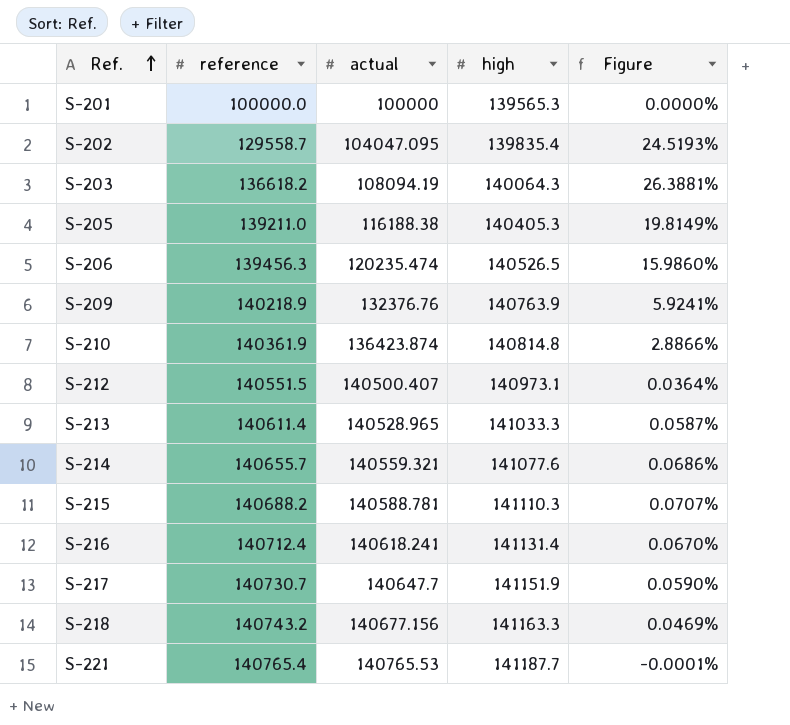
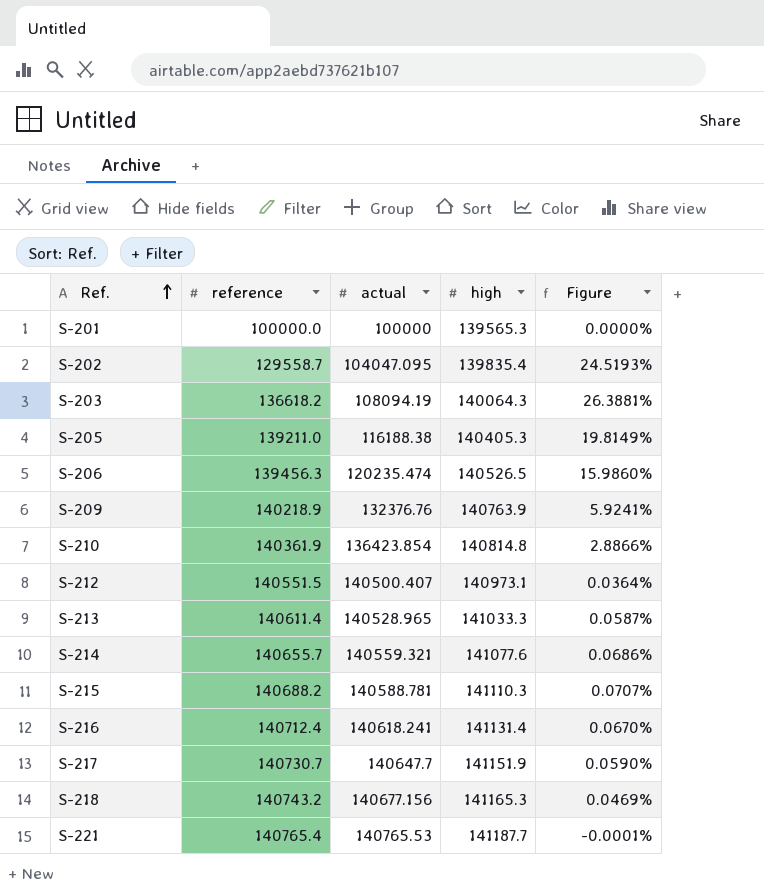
S-210 | actual: 136423.874 -> 136423.854
S-218 | high: 141163.3 -> 141165.3

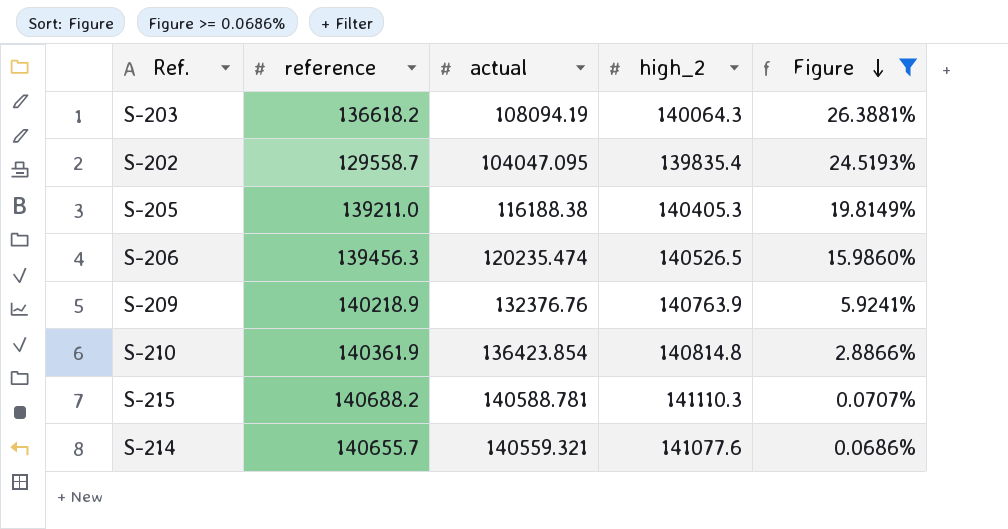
filter: none -> Figure >= 0.0686%
row order: Ref. ascending -> Figure descending
column name: high -> high_2

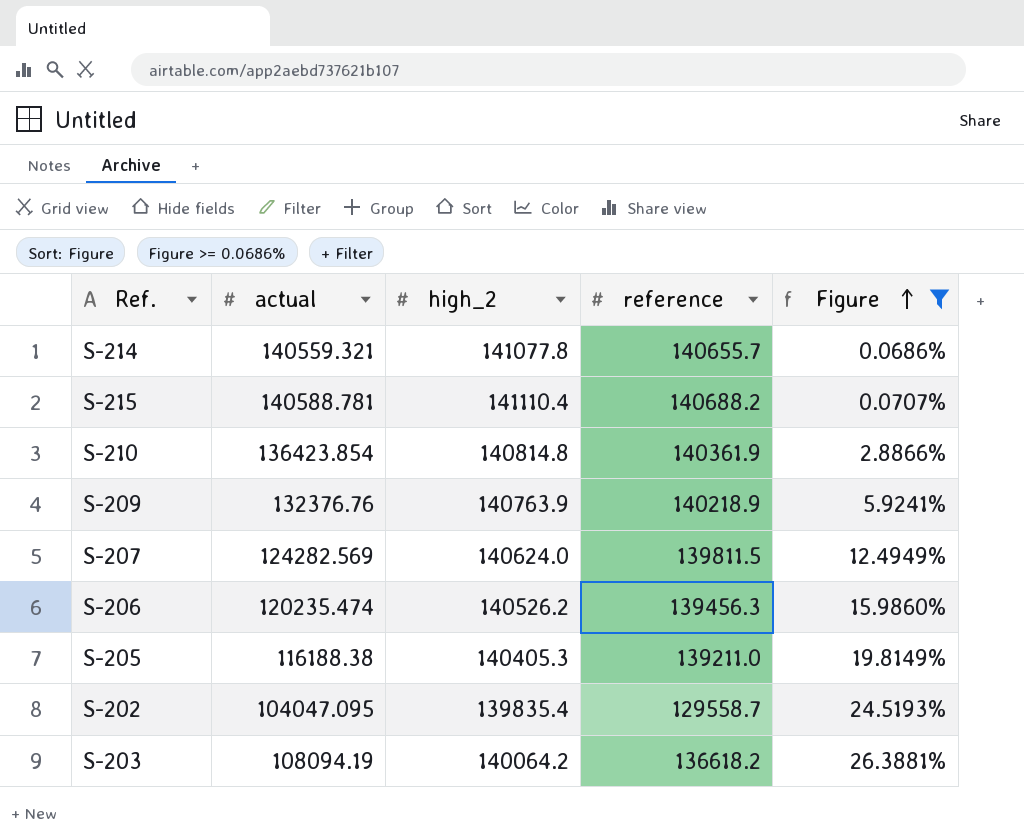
row order: Figure descending -> Figure ascending
column reference | position: 2 -> 4
S-214 | high_2: 141077.6 -> 141077.8
S-215 | high_2: 141110.3 -> 141110.4
row S-207: none -> 124282.569 | 140624.0 | 139811.5 | 12.4949%
S-206 | high_2: 140526.5 -> 140526.2
S-203 | high_2: 140064.3 -> 140064.2

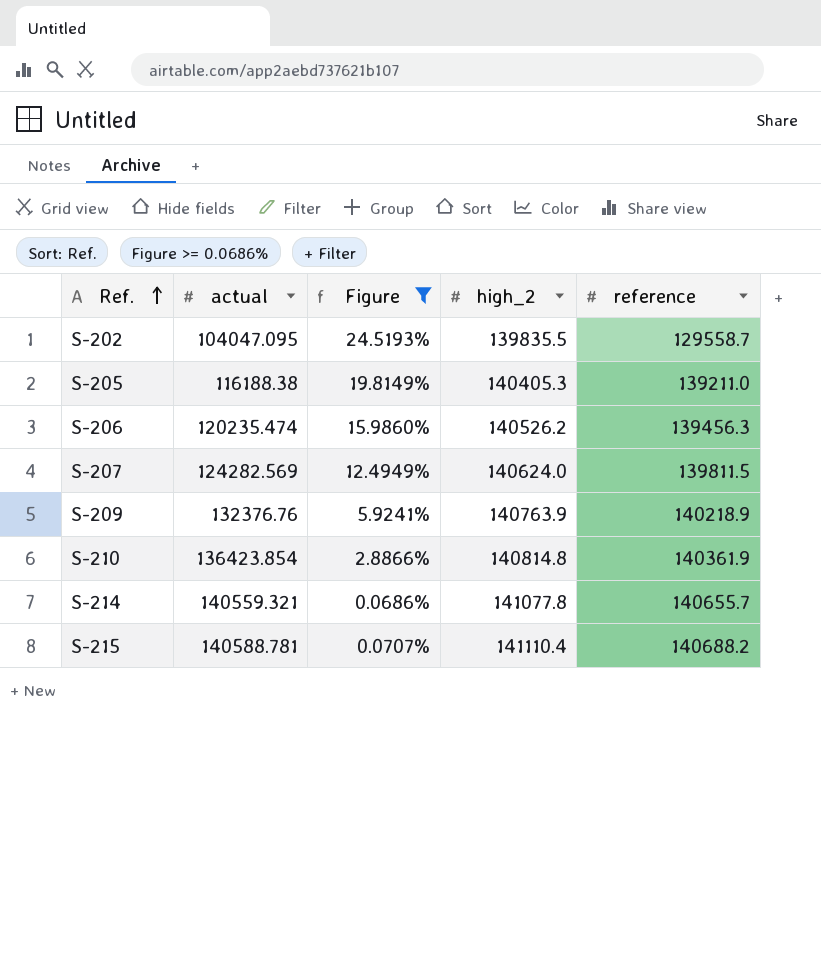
row order: Figure ascending -> Ref. ascending
column Figure | position: 5 -> 3
row S-203: 108094.19 | 140064.2 | 136618.2 | 26.3881% -> none
S-202 | high_2: 139835.4 -> 139835.5

